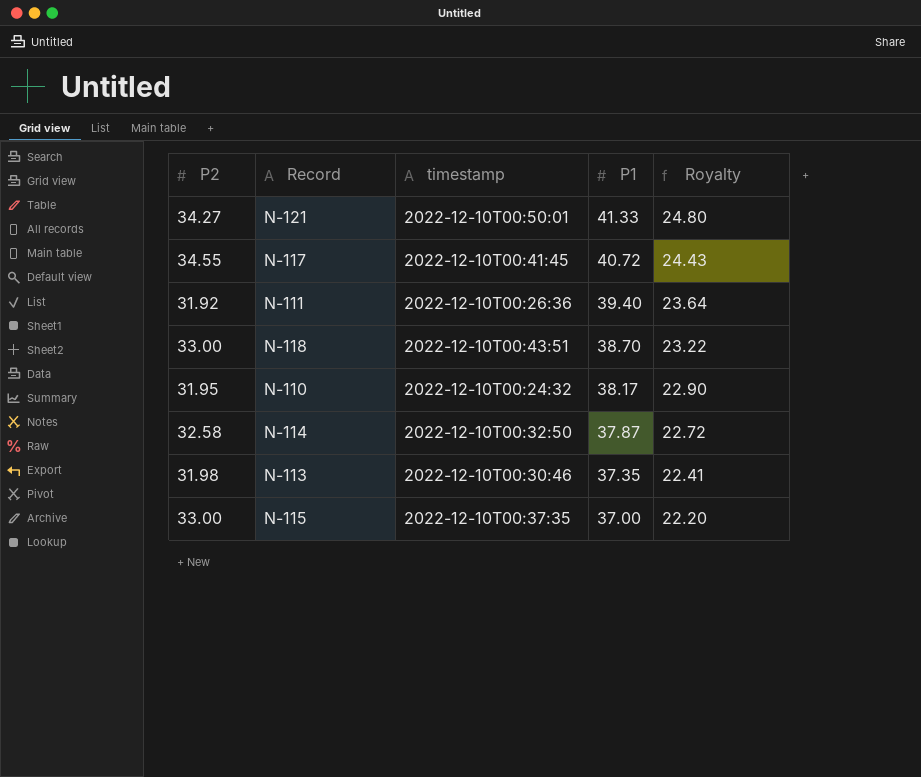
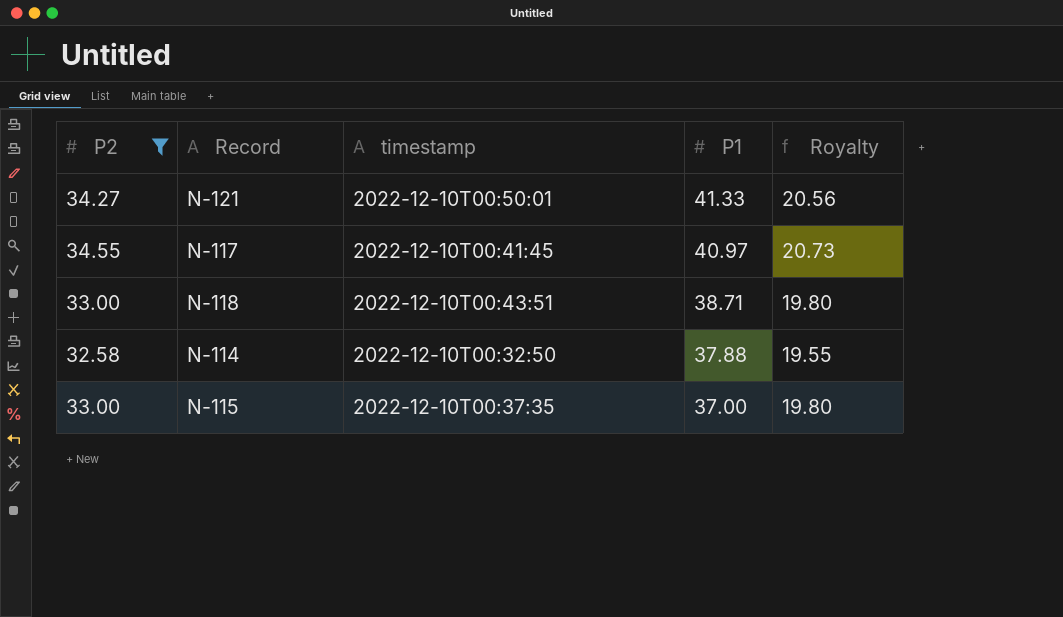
filter: none -> P2 >= 32.58
column Royalty | formula: [P1] * 0.6 -> [P2] * 0.6
N-117 | P1: 40.72 -> 40.97
N-118 | P1: 38.70 -> 38.71
N-114 | P1: 37.87 -> 37.88

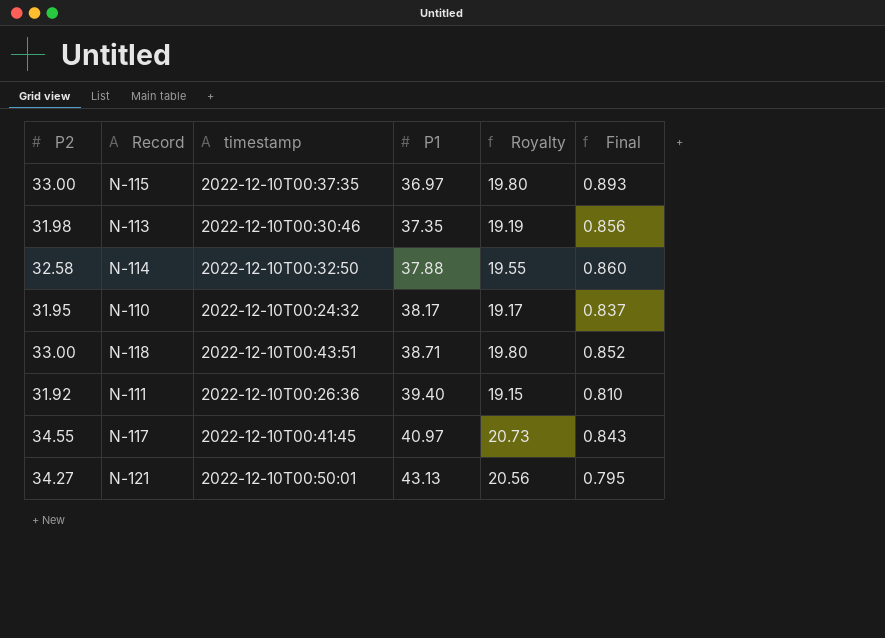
filter: P2 >= 32.58 -> none
row order: P1 descending -> P1 ascending
column Final | formula: none -> [P2] / [P1]
N-115 | P1: 37.00 -> 36.97
N-121 | P1: 41.33 -> 43.13

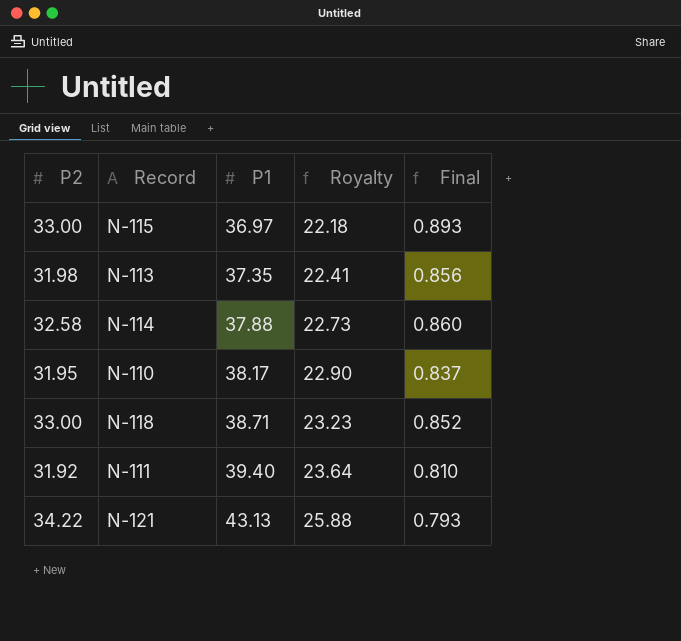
column timestamp | position: 3 -> none
column Royalty | formula: [P2] * 0.6 -> [P1] * 0.6
row N-117: 34.55 | 2022-12-10T00:41:45 | 40.97 | 20.73 | 0.843 -> none
N-121 | P2: 34.27 -> 34.22
N-121 | Final: 0.795 -> 0.793

